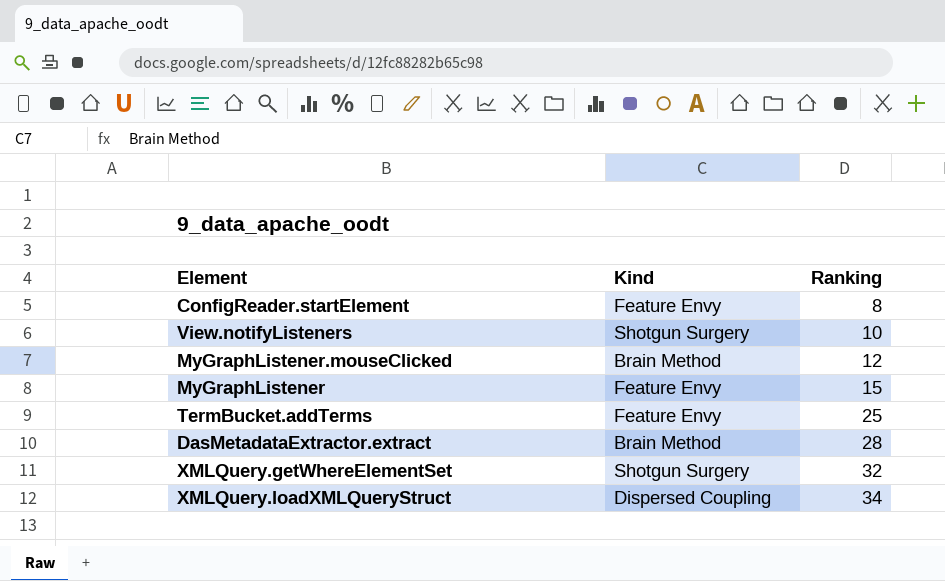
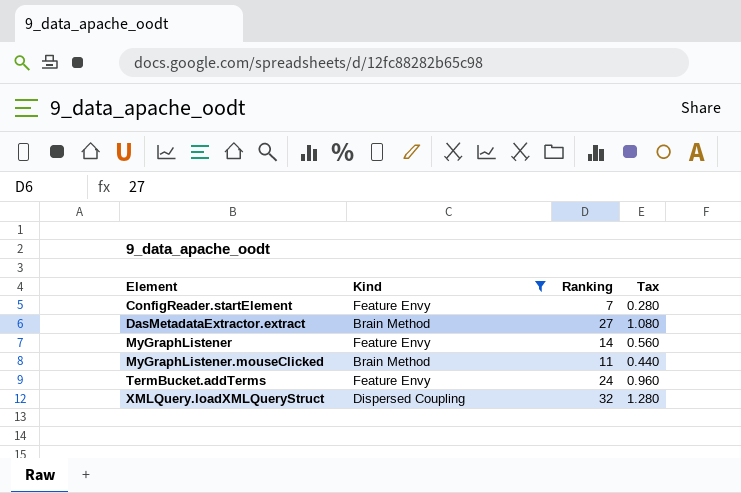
filter: none -> Kind != Shotgun Surgery
row order: Ranking ascending -> Element ascending
column Tax | formula: none -> [Ranking] * 0.04
ConfigReader.startElement | Ranking: 8 -> 7
DasMetadataExtractor.extract | Ranking: 28 -> 27
MyGraphListener | Ranking: 15 -> 14
MyGraphListener.mouseClicked | Ranking: 12 -> 11
TermBucket.addTerms | Ranking: 25 -> 24
XMLQuery.loadXMLQueryStruct | Ranking: 34 -> 32

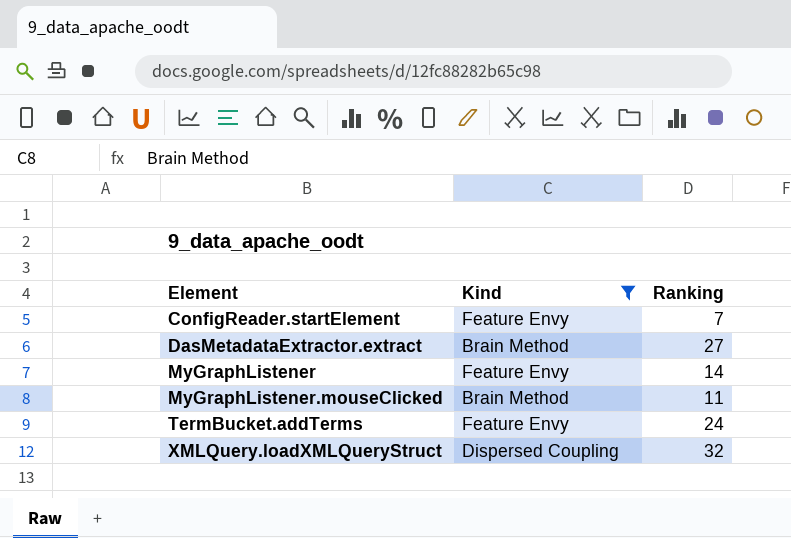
column Tax | formula: [Ranking] * 0.04 -> none

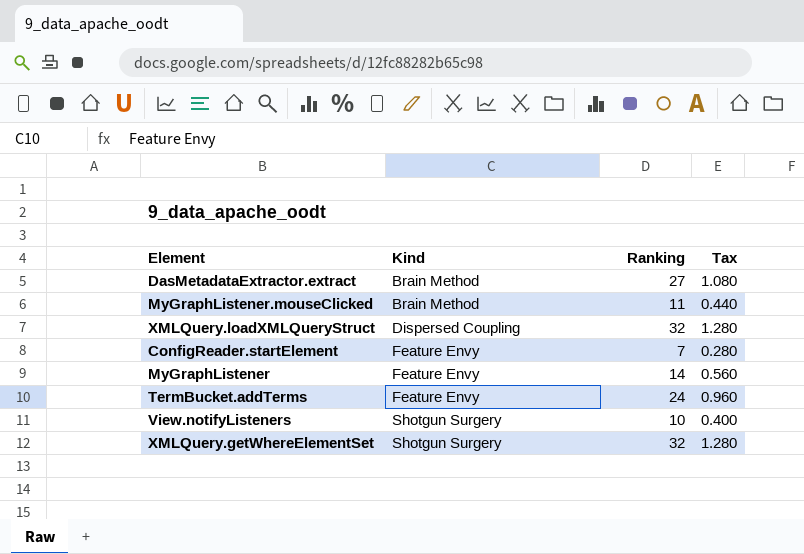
filter: Kind != Shotgun Surgery -> none
row order: Element ascending -> Kind ascending
column Tax | formula: none -> [Ranking] * 0.04

